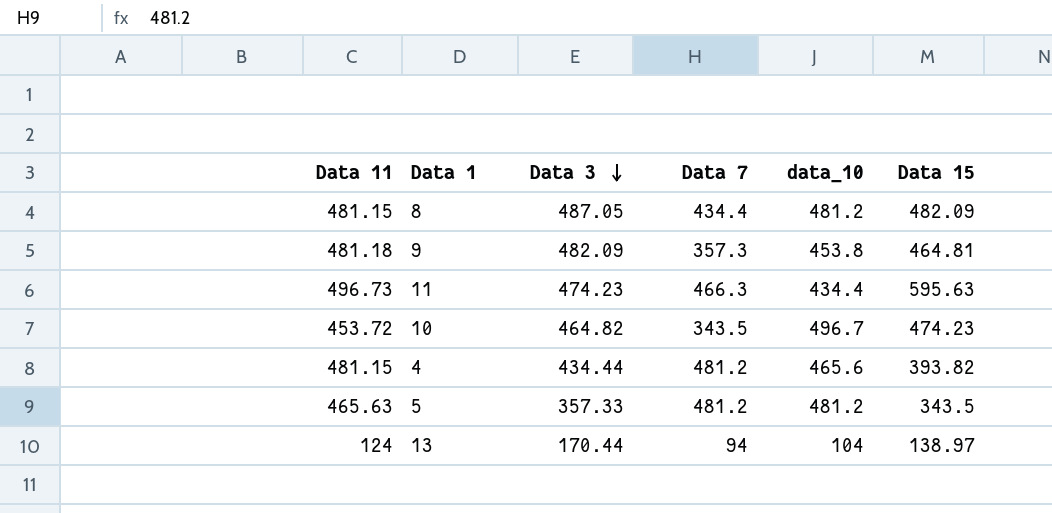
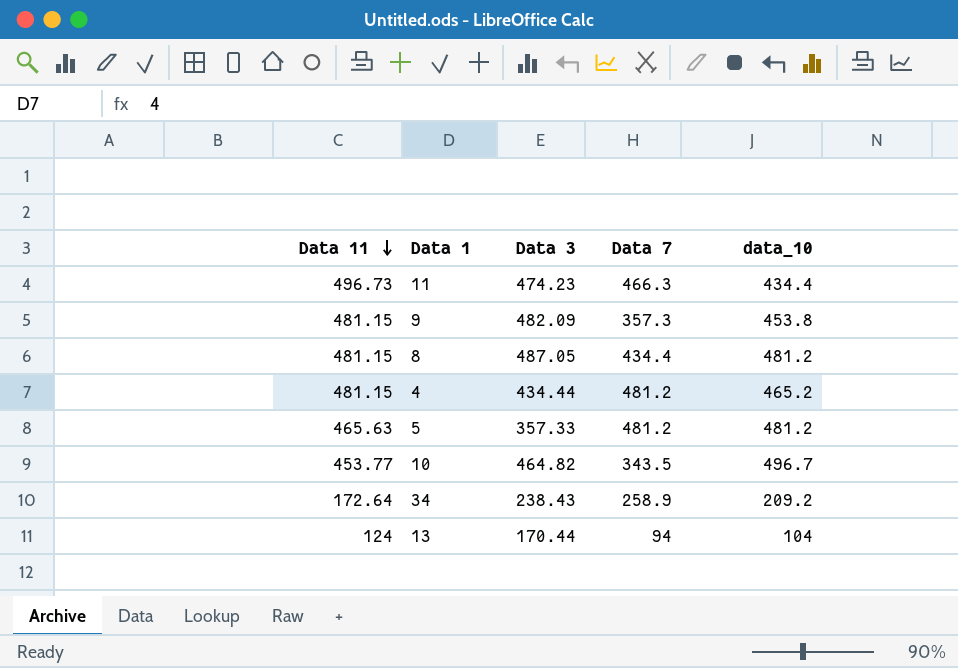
row order: Data 3 descending -> Data 11 descending
column Data 15 | position: 6 -> none
9 | Data 11: 481.18 -> 481.15
4 | data_10: 465.6 -> 465.2
10 | Data 11: 453.72 -> 453.77
row 34: none -> 172.64 | 238.43 | 258.9 | 209.2

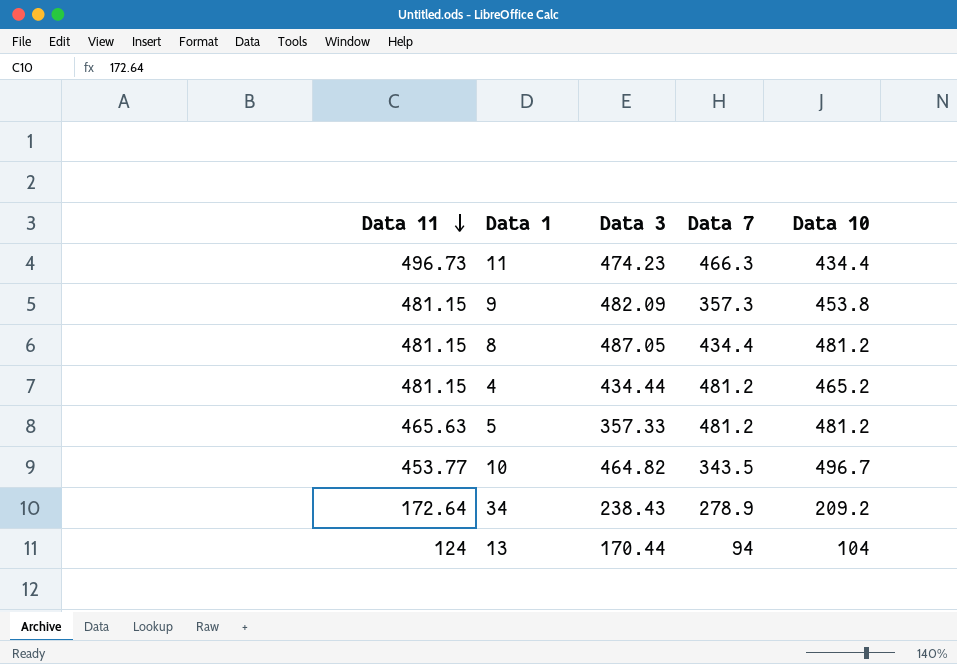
column name: data_10 -> Data 10
34 | Data 7: 258.9 -> 278.9

